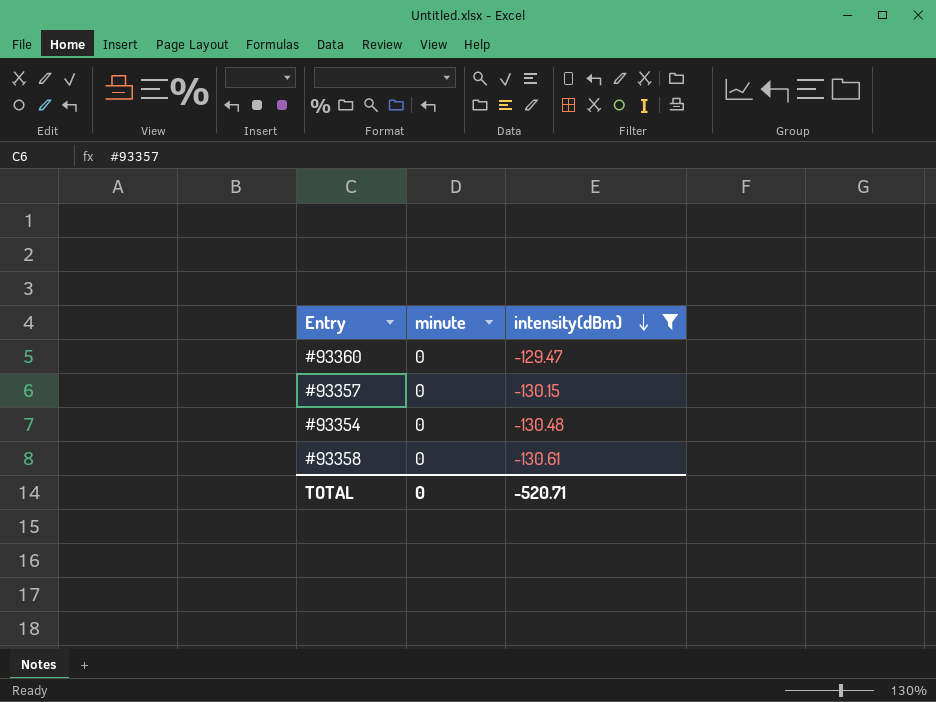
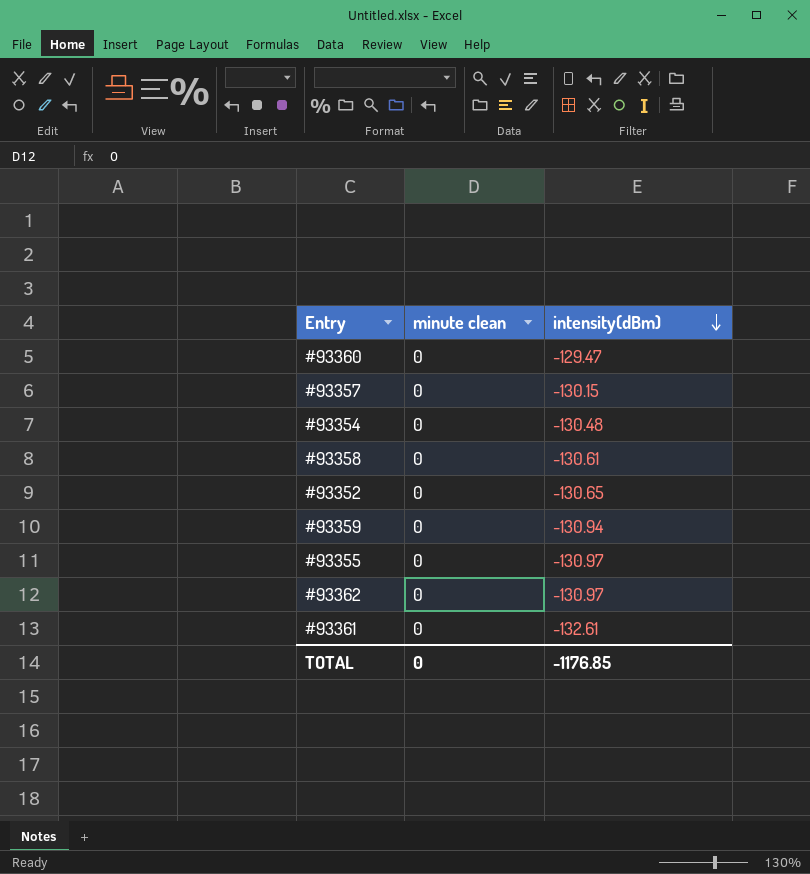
filter: intensity(dBm) >= -130.61 -> none
column name: minute -> minute clean
TOTAL | intensity(dBm): -520.71 -> -1176.85

